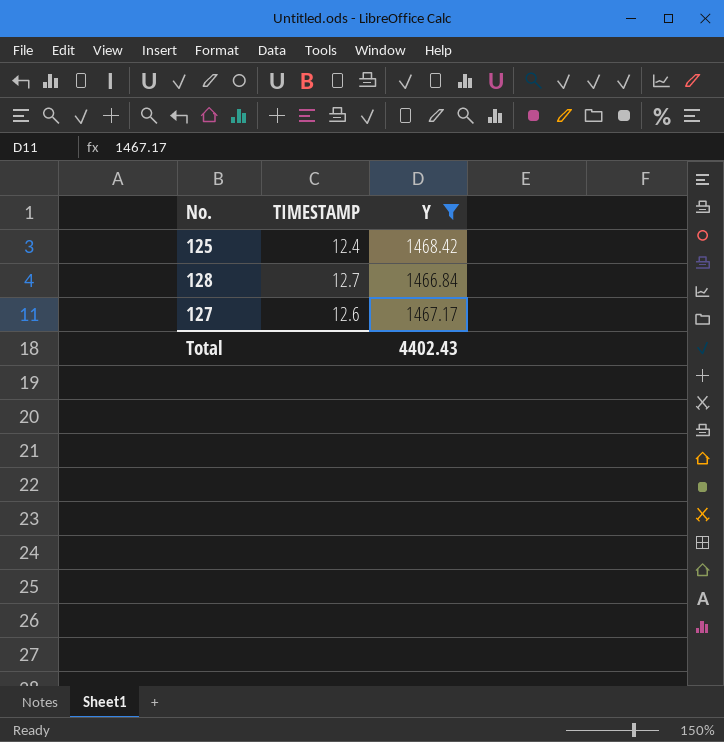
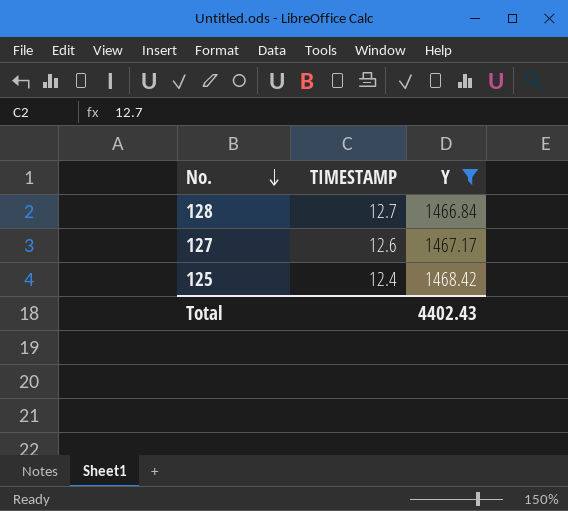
row order: none -> No. descending

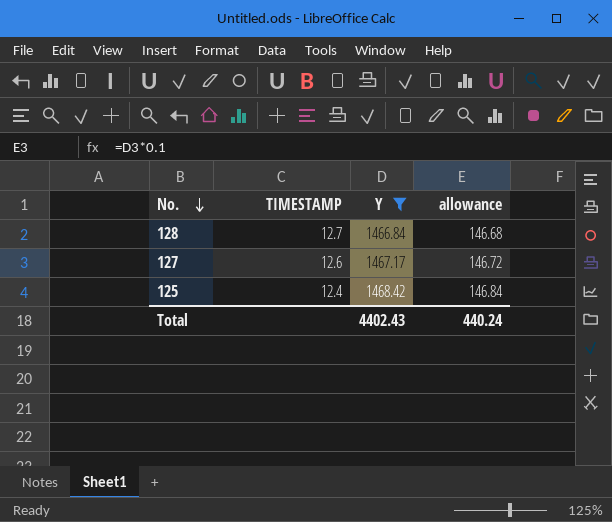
column allowance | formula: none -> [Y] * 0.1

